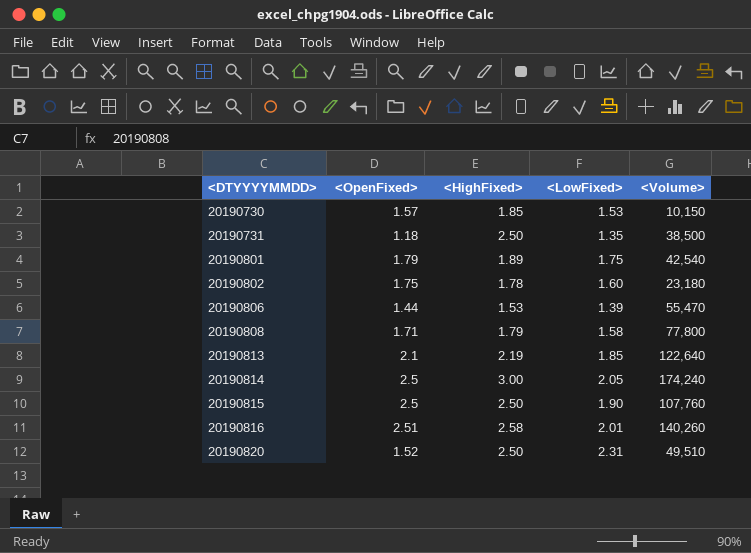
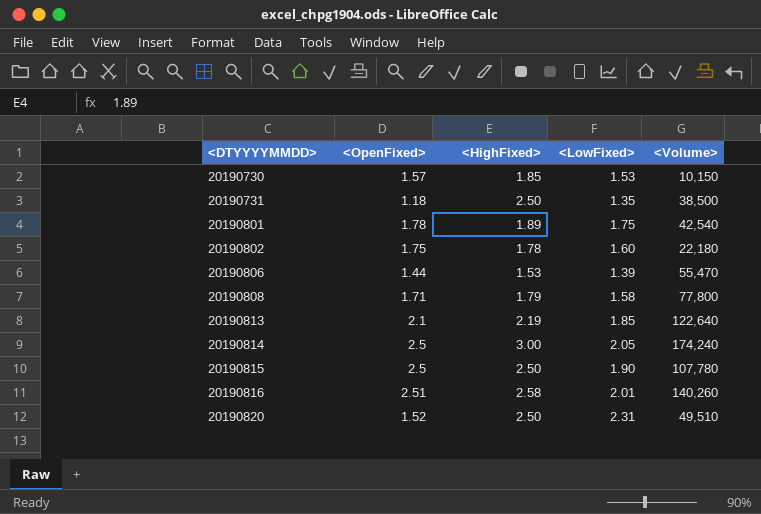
20190801 | <OpenFixed>: 1.79 -> 1.78
20190802 | <Volume>: 23,180 -> 22,180
20190815 | <Volume>: 107,760 -> 107,780

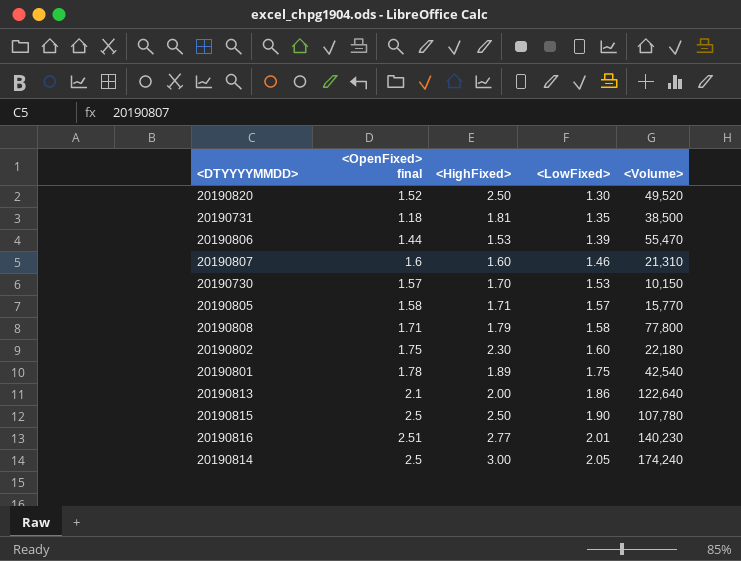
row order: <DTYYYYMMDD> ascending -> <LowFixed> ascending
column name: <OpenFixed> -> <OpenFixed> final
20190820 | <LowFixed>: 2.31 -> 1.30
20190820 | <Volume>: 49,510 -> 49,520
20190731 | <HighFixed>: 2.50 -> 1.81
row 20190807: none -> 1.6 | 1.60 | 1.46 | 21,310
20190730 | <HighFixed>: 1.85 -> 1.70
row 20190805: none -> 1.58 | 1.71 | 1.57 | 15,770
20190802 | <HighFixed>: 1.78 -> 2.30
20190813 | <HighFixed>: 2.19 -> 2.00
20190813 | <LowFixed>: 1.85 -> 1.86
20190816 | <HighFixed>: 2.58 -> 2.77
20190816 | <Volume>: 140,260 -> 140,230

